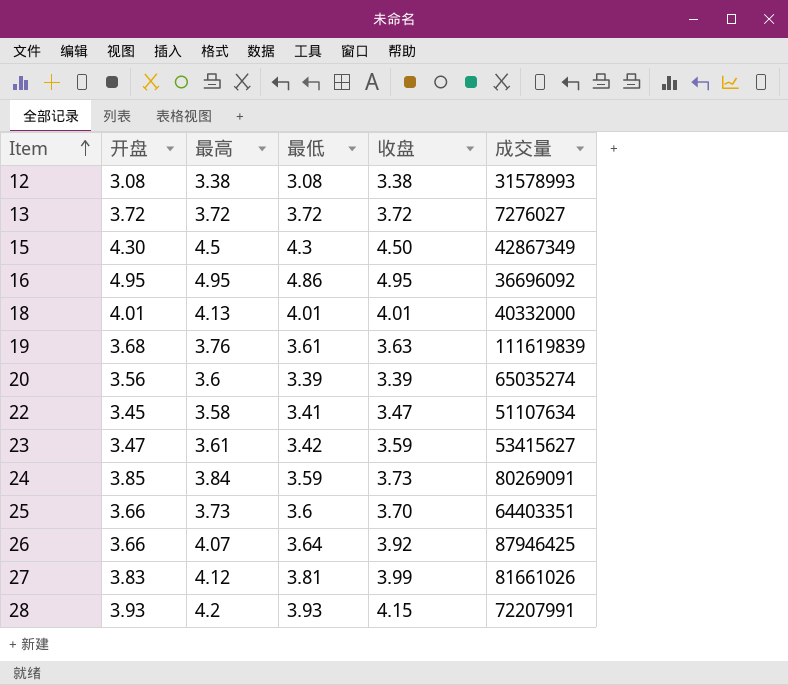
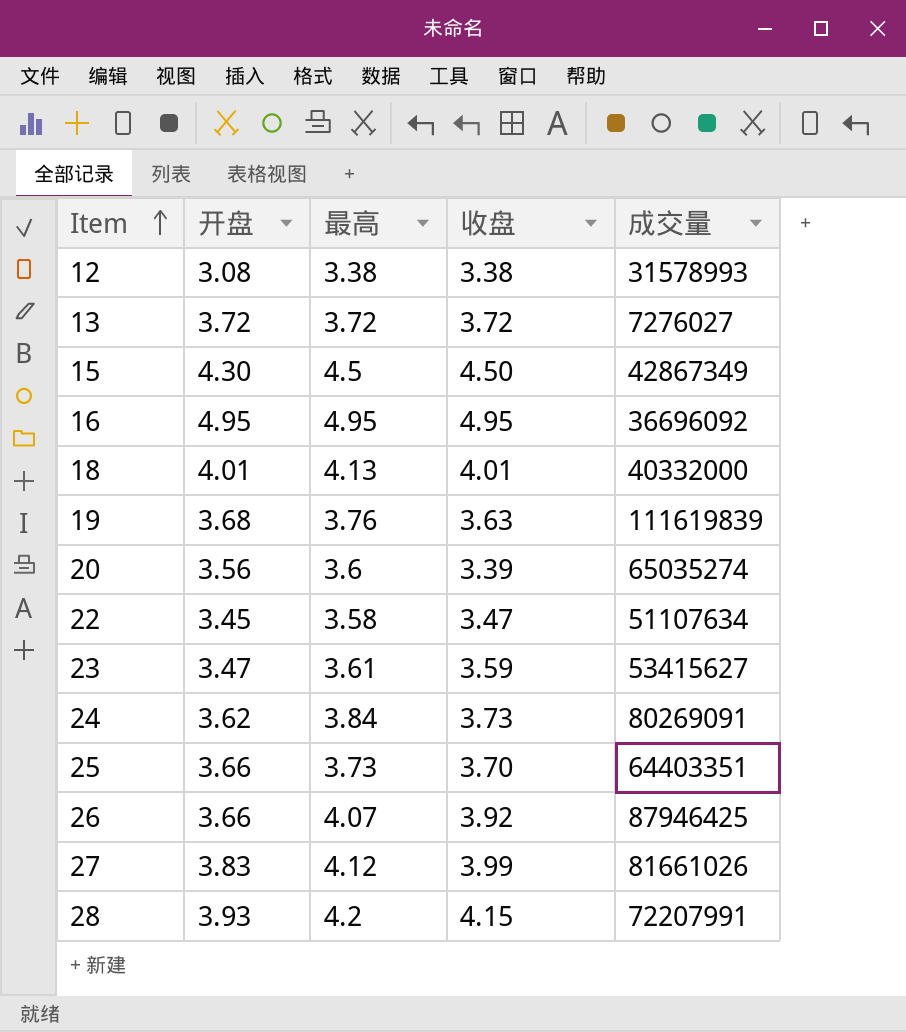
column 最低 | position: 4 -> none
24 | 开盘: 3.85 -> 3.62

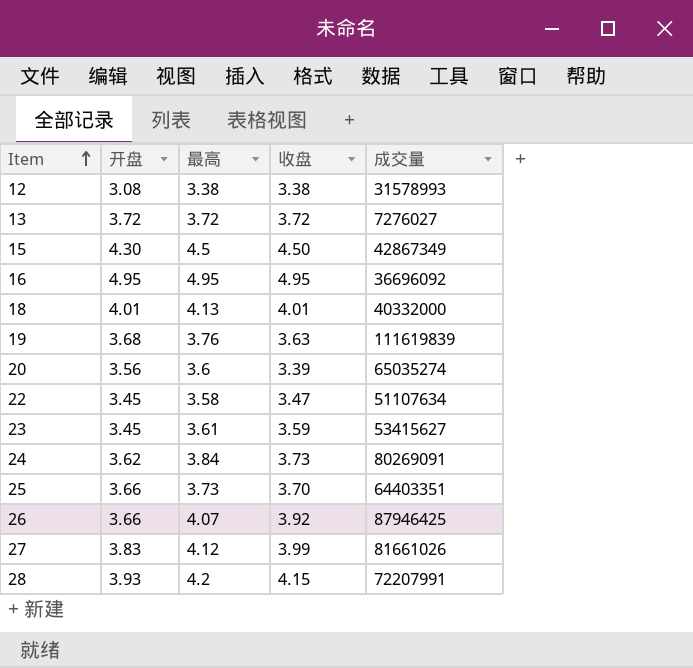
23 | 开盘: 3.47 -> 3.45

